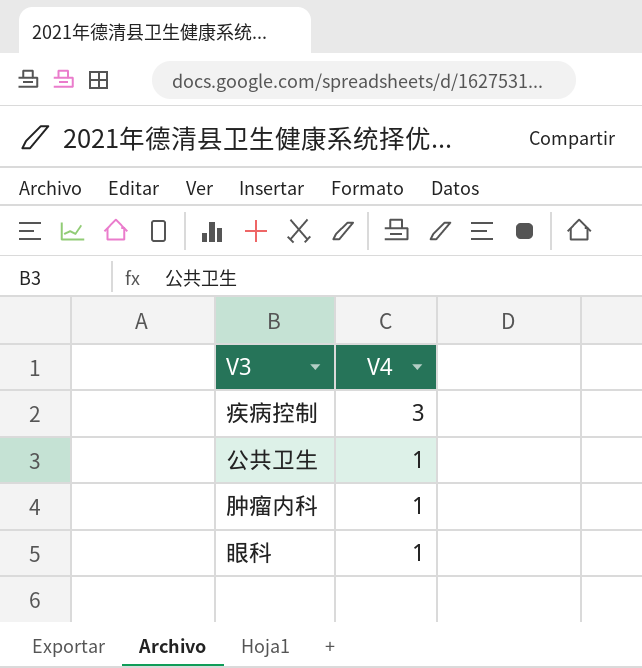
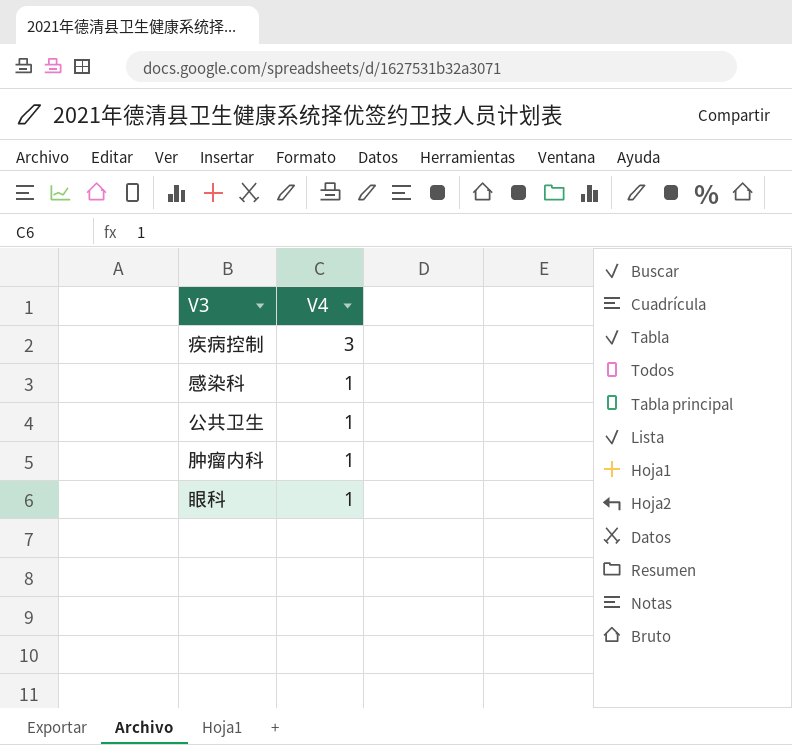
row 感染科: none -> 1

